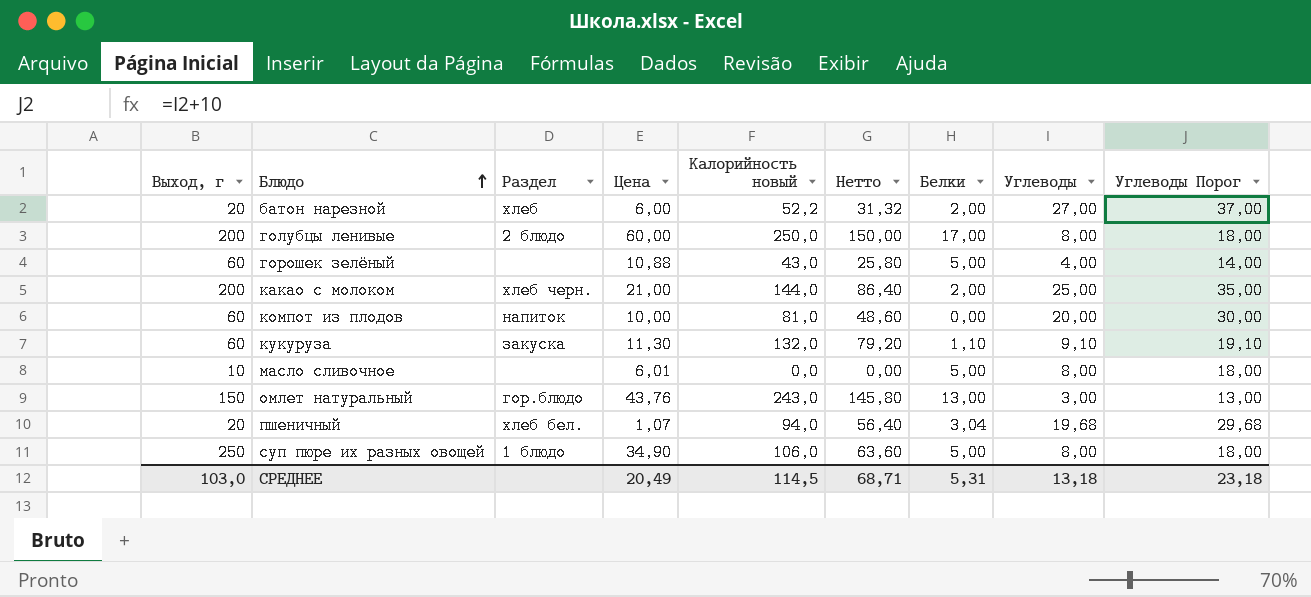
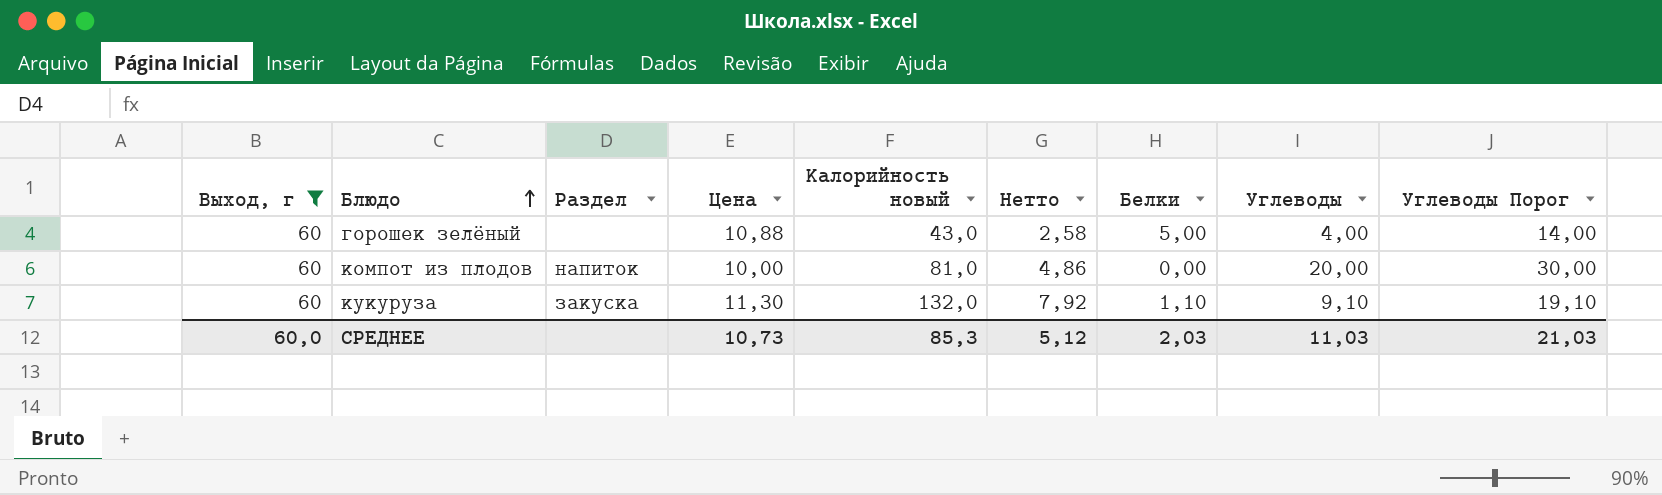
filter: none -> Выход, г = 60
column Нетто | formula: [Калорийность новый] * 0,6 -> [Калорийность новый] * 0,06
СРЕДНЕЕ | Выход, г: 103,0 -> 60,0
СРЕДНЕЕ | Цена: 20,49 -> 10,73
СРЕДНЕЕ | Калорийность новый: 114,5 -> 85,3
СРЕДНЕЕ | Нетто: 68,71 -> 5,12
СРЕДНЕЕ | Белки: 5,31 -> 2,03
СРЕДНЕЕ | Углеводы: 13,18 -> 11,03
СРЕДНЕЕ | Углеводы Порог: 23,18 -> 21,03

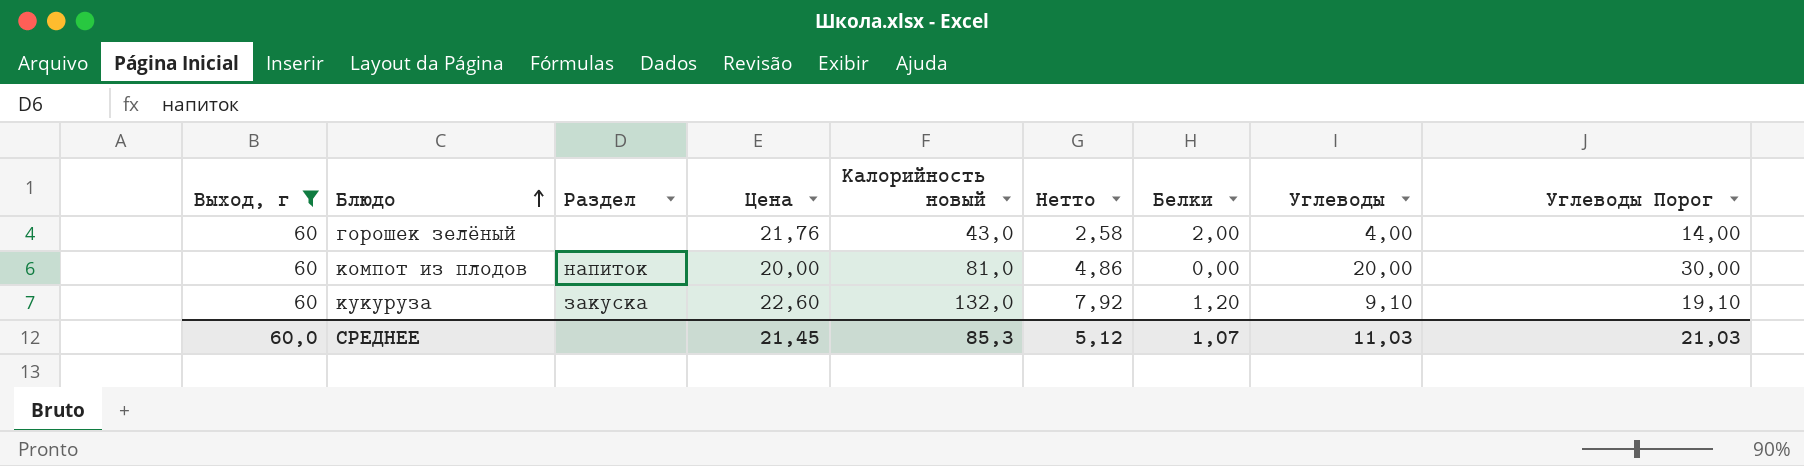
горошек зелёный | Цена: 10,88 -> 21,76
горошек зелёный | Белки: 5,00 -> 2,00
компот из плодов | Цена: 10,00 -> 20,00
кукуруза | Цена: 11,30 -> 22,60
кукуруза | Белки: 1,10 -> 1,20
СРЕДНЕЕ | Цена: 10,73 -> 21,45
СРЕДНЕЕ | Белки: 2,03 -> 1,07

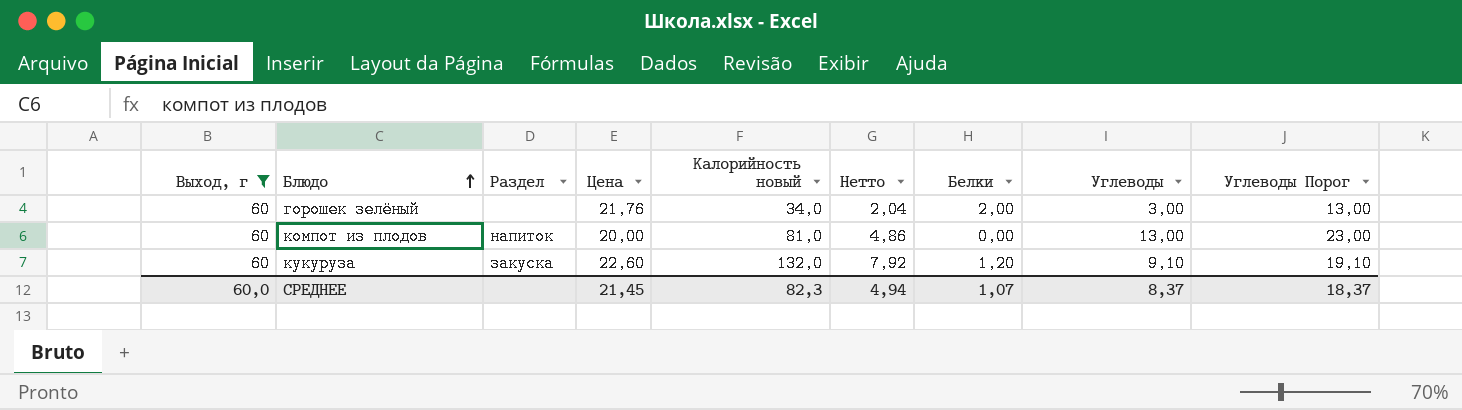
горошек зелёный | Калорийность новый: 43,0 -> 34,0
горошек зелёный | Нетто: 2,58 -> 2,04
горошек зелёный | Углеводы: 4,00 -> 3,00
горошек зелёный | Углеводы Порог: 14,00 -> 13,00
компот из плодов | Углеводы: 20,00 -> 13,00
компот из плодов | Углеводы Порог: 30,00 -> 23,00
СРЕДНЕЕ | Калорийность новый: 85,3 -> 82,3
СРЕДНЕЕ | Нетто: 5,12 -> 4,94
СРЕДНЕЕ | Углеводы: 11,03 -> 8,37
СРЕДНЕЕ | Углеводы Порог: 21,03 -> 18,37

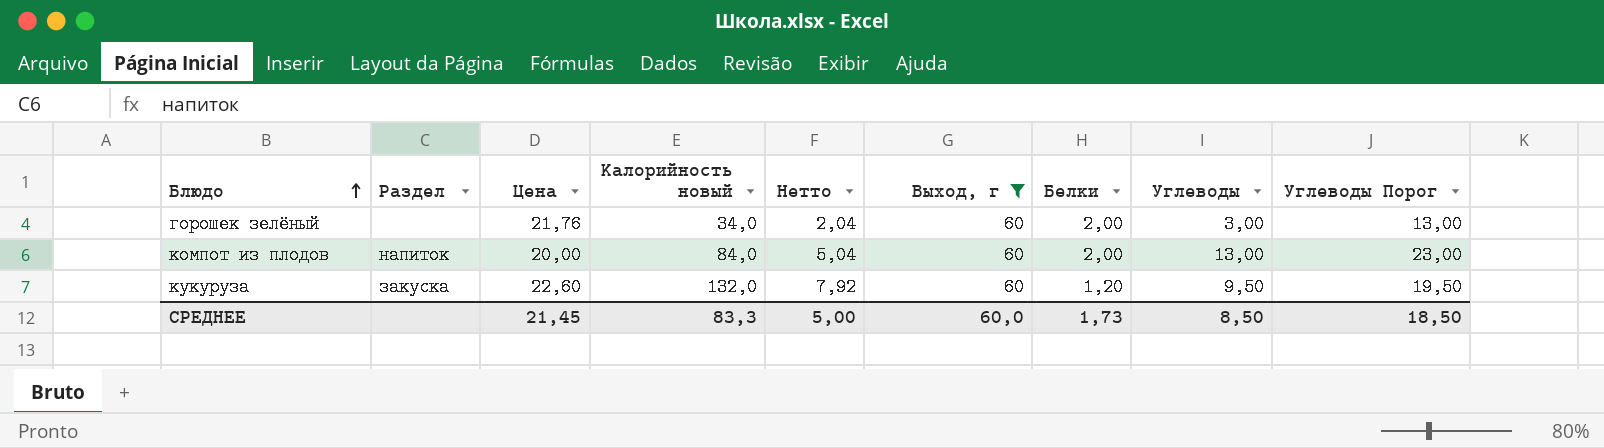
column Выход, г | position: 1 -> 6
компот из плодов | Калорийность новый: 81,0 -> 84,0
компот из плодов | Нетто: 4,86 -> 5,04
компот из плодов | Белки: 0,00 -> 2,00
кукуруза | Углеводы: 9,10 -> 9,50
кукуруза | Углеводы Порог: 19,10 -> 19,50
СРЕДНЕЕ | Калорийность новый: 82,3 -> 83,3
СРЕДНЕЕ | Нетто: 4,94 -> 5,00
СРЕДНЕЕ | Белки: 1,07 -> 1,73
СРЕДНЕЕ | Углеводы: 8,37 -> 8,50
СРЕДНЕЕ | Углеводы Порог: 18,37 -> 18,50

